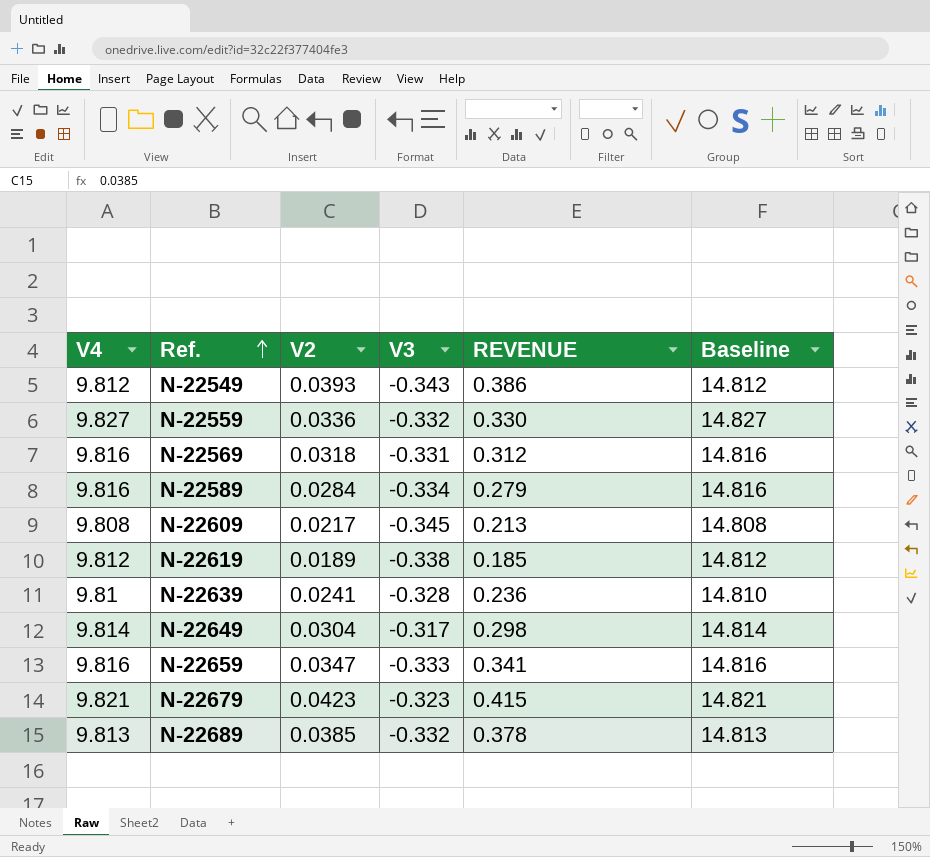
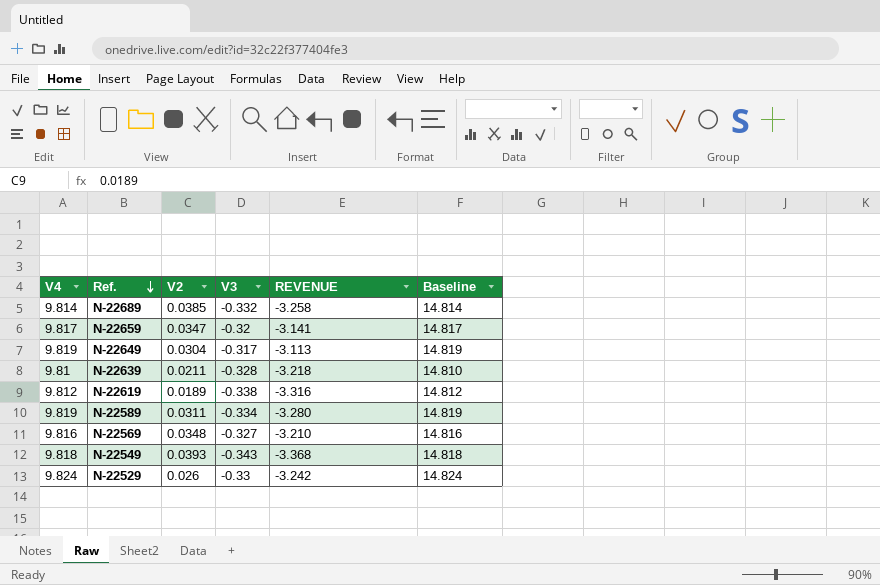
row order: Ref. ascending -> Ref. descending
column REVENUE | formula: [V4] * [V2] -> [V4] * [V3]
row N-22559: 9.827 | 0.0336 | -0.332 | 0.330 | 14.827 -> none
row N-22609: 9.808 | 0.0217 | -0.345 | 0.213 | 14.808 -> none
row N-22679: 9.821 | 0.0423 | -0.323 | 0.415 | 14.821 -> none
N-22689 | V4: 9.813 -> 9.814
N-22689 | Baseline: 14.813 -> 14.814
N-22659 | V4: 9.816 -> 9.817
N-22659 | V3: -0.333 -> -0.32
N-22659 | Baseline: 14.816 -> 14.817
N-22649 | V4: 9.814 -> 9.819
N-22649 | Baseline: 14.814 -> 14.819
N-22639 | V2: 0.0241 -> 0.0211
N-22589 | V4: 9.816 -> 9.819
N-22589 | V2: 0.0284 -> 0.0311
N-22589 | Baseline: 14.816 -> 14.819
N-22569 | V2: 0.0318 -> 0.0348
N-22569 | V3: -0.331 -> -0.327
N-22549 | V4: 9.812 -> 9.818
N-22549 | Baseline: 14.812 -> 14.818
row N-22529: none -> 9.824 | 0.026 | -0.33 | -3.242 | 14.824

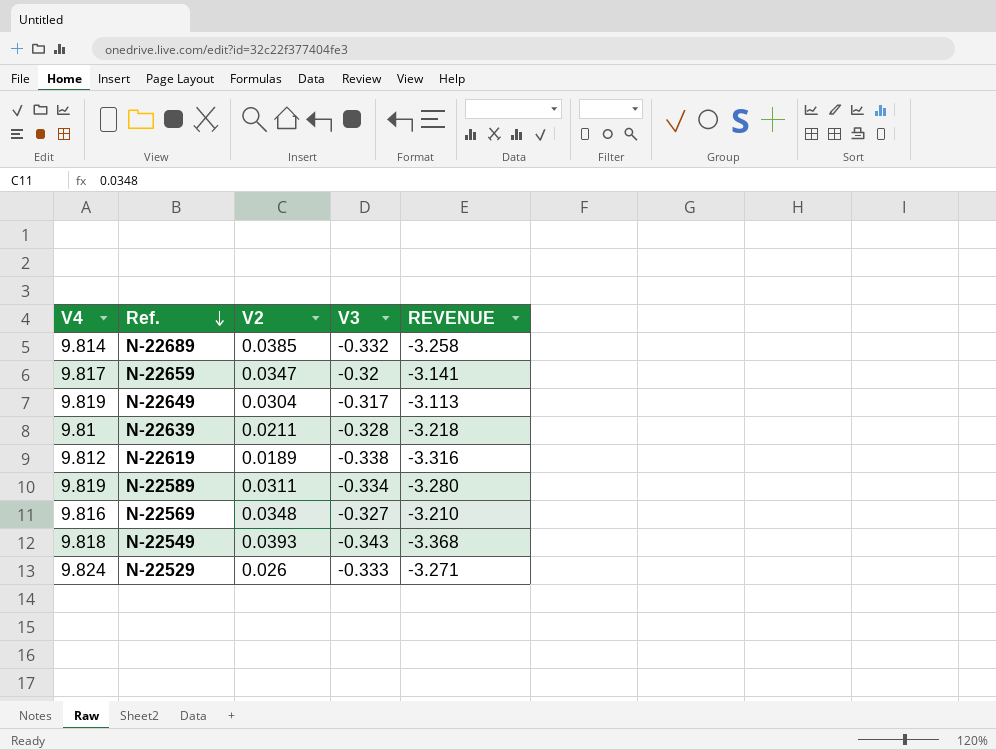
column Baseline | formula: [V4] + 5 -> none
N-22529 | V3: -0.33 -> -0.333
N-22529 | REVENUE: -3.242 -> -3.271

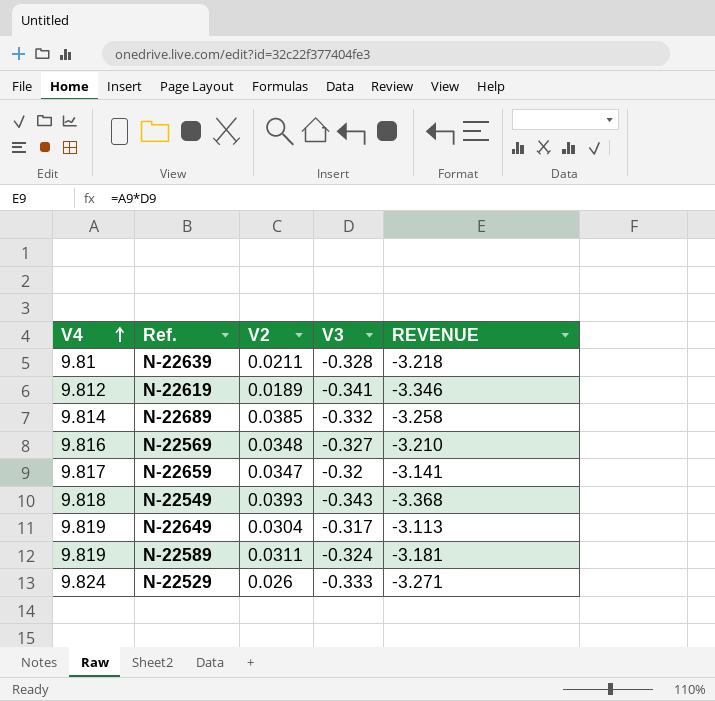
row order: Ref. descending -> V4 ascending
N-22619 | V3: -0.338 -> -0.341
N-22619 | REVENUE: -3.316 -> -3.346
N-22589 | V3: -0.334 -> -0.324
N-22589 | REVENUE: -3.280 -> -3.181

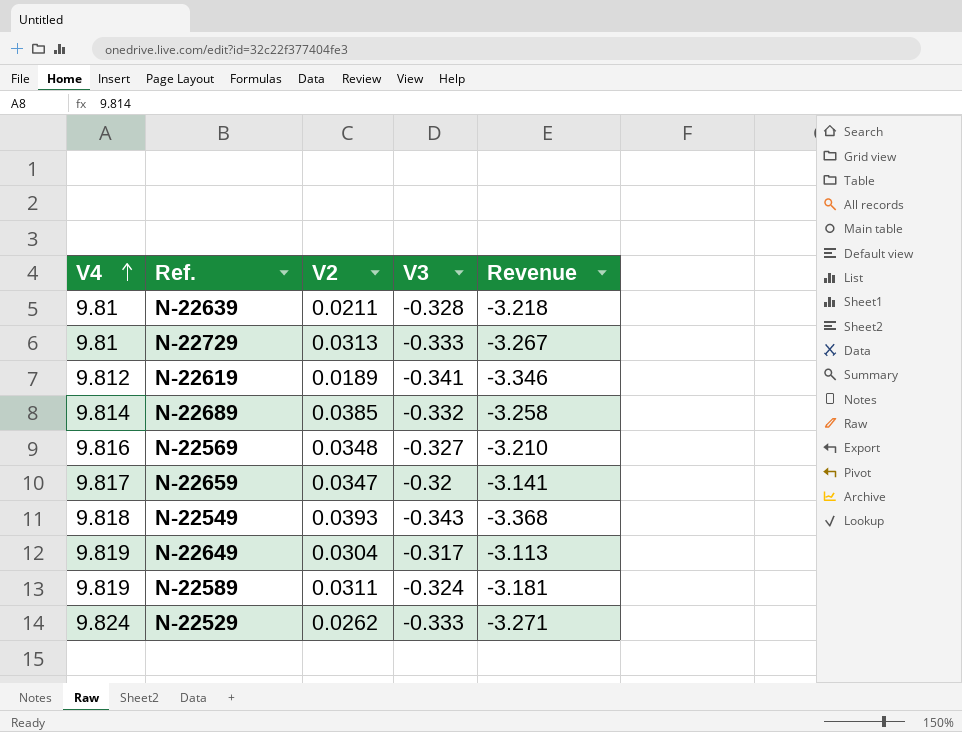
column name: REVENUE -> Revenue
row N-22729: none -> 9.81 | 0.0313 | -0.333 | -3.267
N-22529 | V2: 0.026 -> 0.0262

